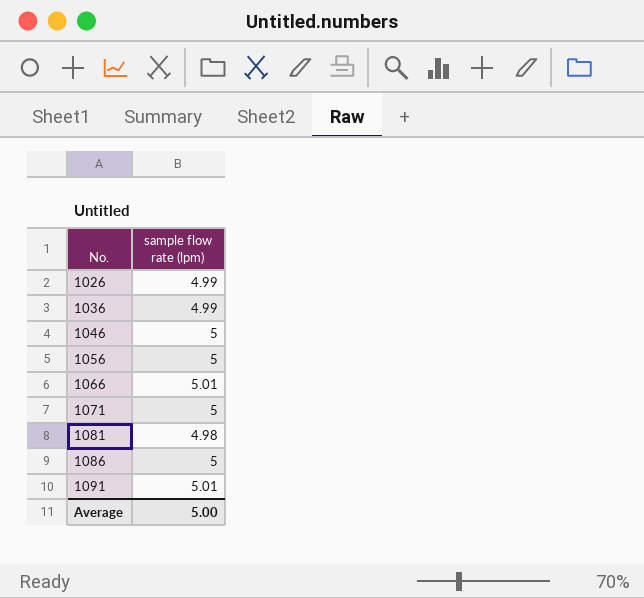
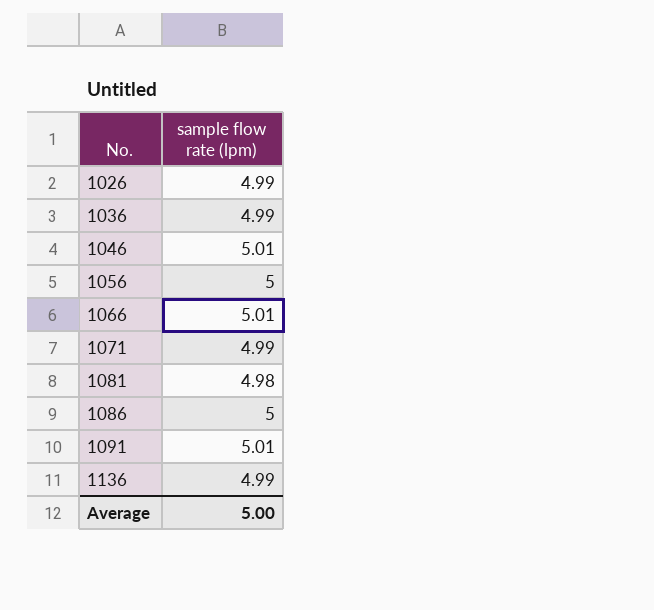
1046 | sample flow rate (lpm): 5 -> 5.01
1071 | sample flow rate (lpm): 5 -> 4.99
row 1136: none -> 4.99

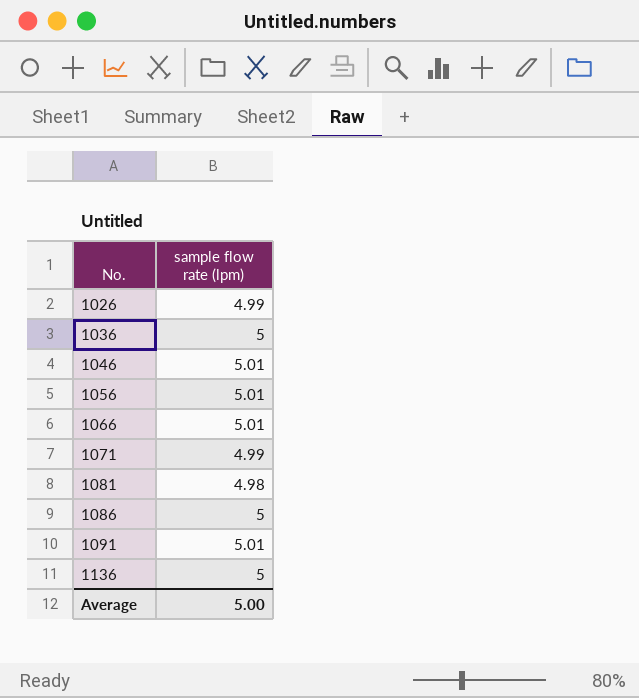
1036 | sample flow rate (lpm): 4.99 -> 5
1056 | sample flow rate (lpm): 5 -> 5.01
1136 | sample flow rate (lpm): 4.99 -> 5

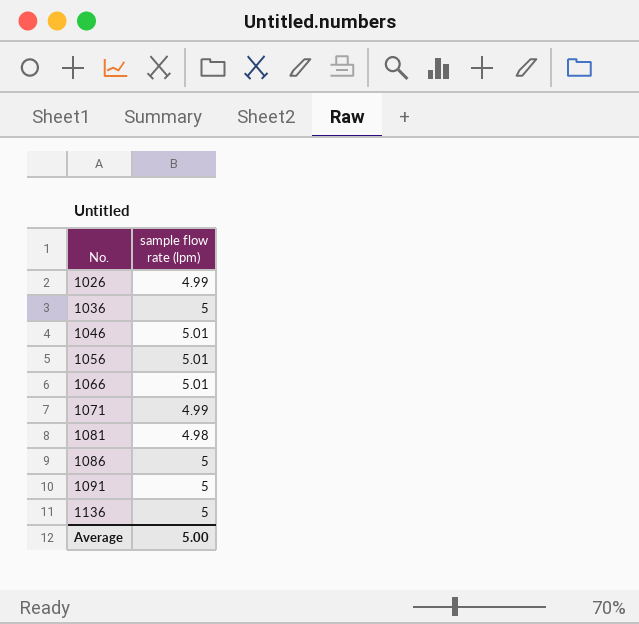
1091 | sample flow rate (lpm): 5.01 -> 5

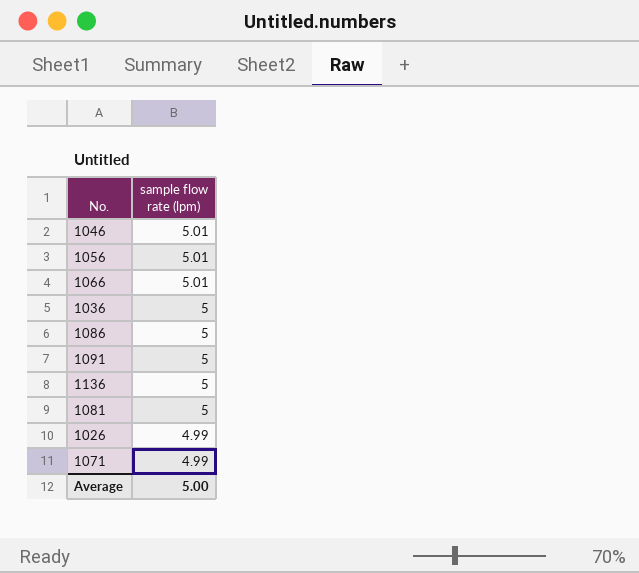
row order: No. ascending -> sample flow rate (lpm) descending
1081 | sample flow rate (lpm): 4.98 -> 5

